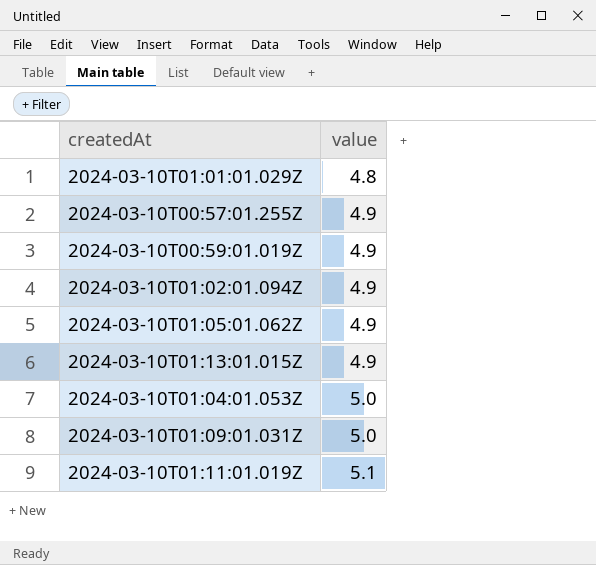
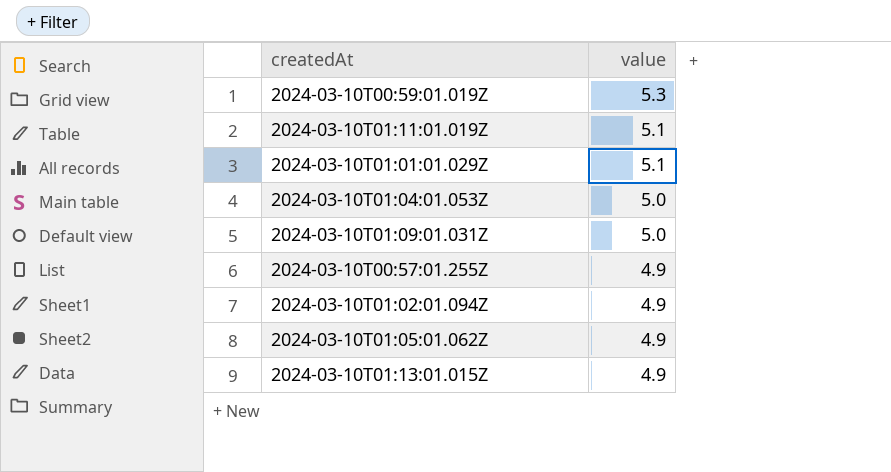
row order: value ascending -> value descending
2024-03-10T00:59:01.019Z | value: 4.9 -> 5.3
2024-03-10T01:01:01.029Z | value: 4.8 -> 5.1

